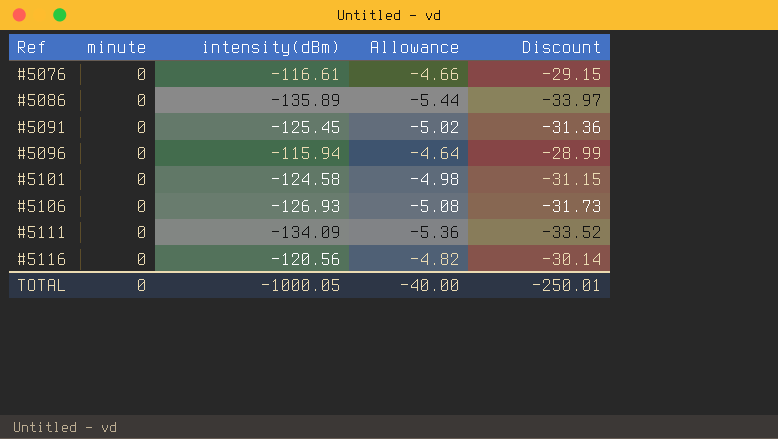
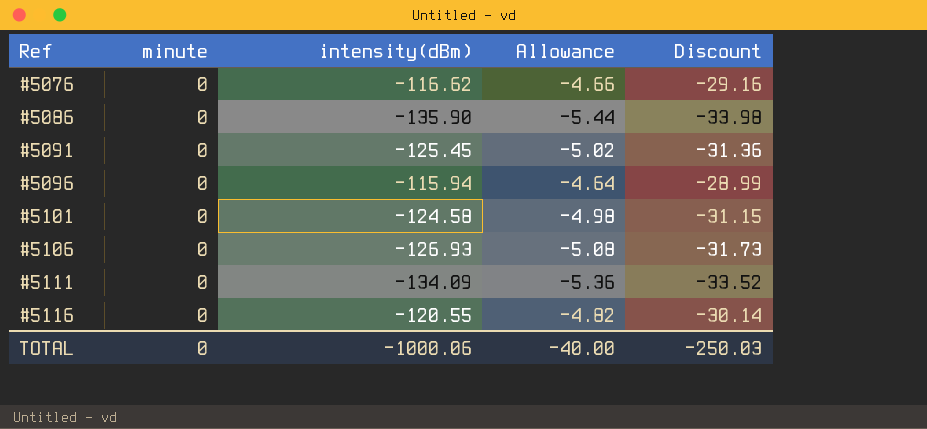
#5076 | intensity(dBm): -116.61 -> -116.62
#5076 | Discount: -29.15 -> -29.16
#5086 | intensity(dBm): -135.89 -> -135.90
#5086 | Discount: -33.97 -> -33.98
#5116 | intensity(dBm): -120.56 -> -120.55
TOTAL | intensity(dBm): -1000.05 -> -1000.06
TOTAL | Discount: -250.01 -> -250.03

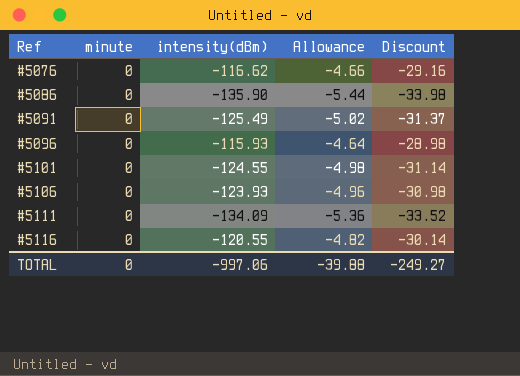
#5091 | intensity(dBm): -125.45 -> -125.49
#5091 | Discount: -31.36 -> -31.37
#5096 | intensity(dBm): -115.94 -> -115.93
#5096 | Discount: -28.99 -> -28.98
#5101 | intensity(dBm): -124.58 -> -124.55
#5101 | Discount: -31.15 -> -31.14
#5106 | intensity(dBm): -126.93 -> -123.93
#5106 | Allowance: -5.08 -> -4.96
#5106 | Discount: -31.73 -> -30.98
TOTAL | intensity(dBm): -1000.06 -> -997.06
TOTAL | Allowance: -40.00 -> -39.88
TOTAL | Discount: -250.03 -> -249.27

